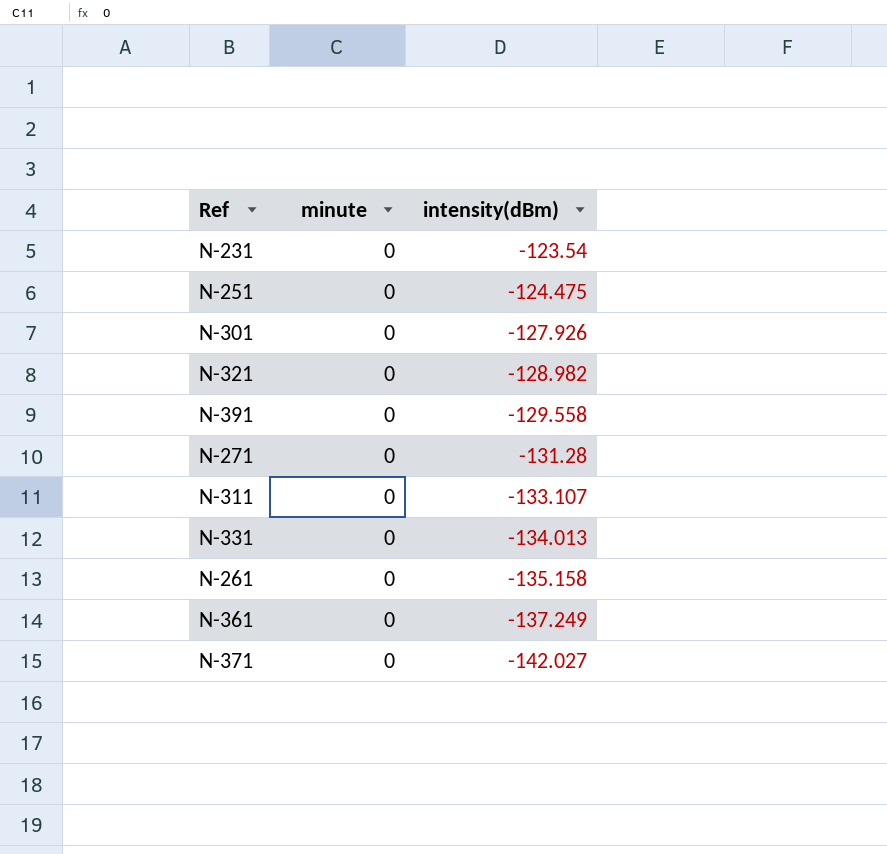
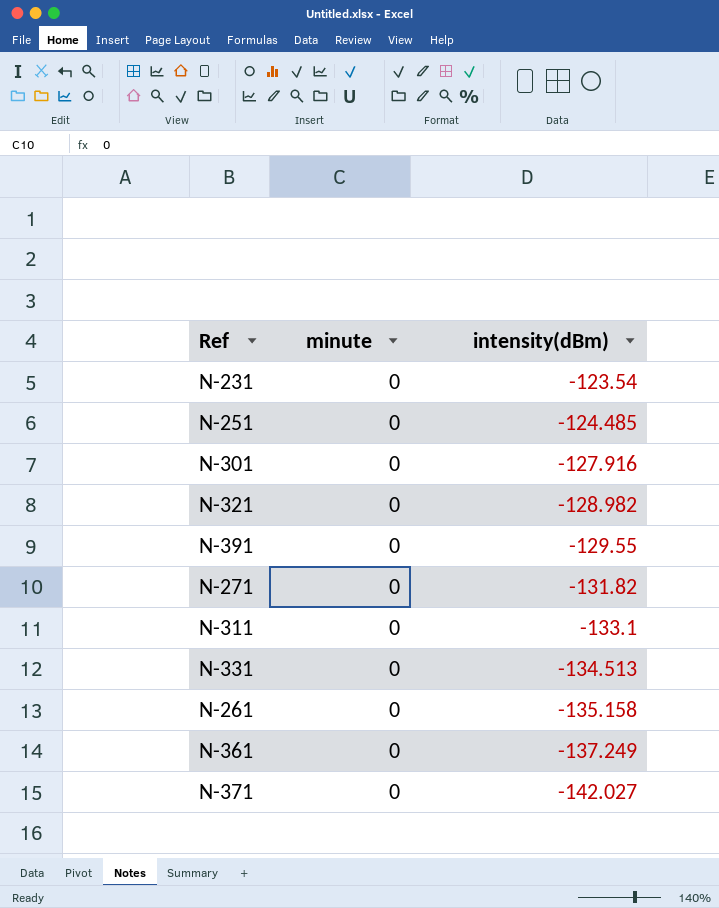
N-251 | intensity(dBm): -124.475 -> -124.485
N-301 | intensity(dBm): -127.926 -> -127.916
N-391 | intensity(dBm): -129.558 -> -129.55
N-271 | intensity(dBm): -131.28 -> -131.82
N-311 | intensity(dBm): -133.107 -> -133.1
N-331 | intensity(dBm): -134.013 -> -134.513

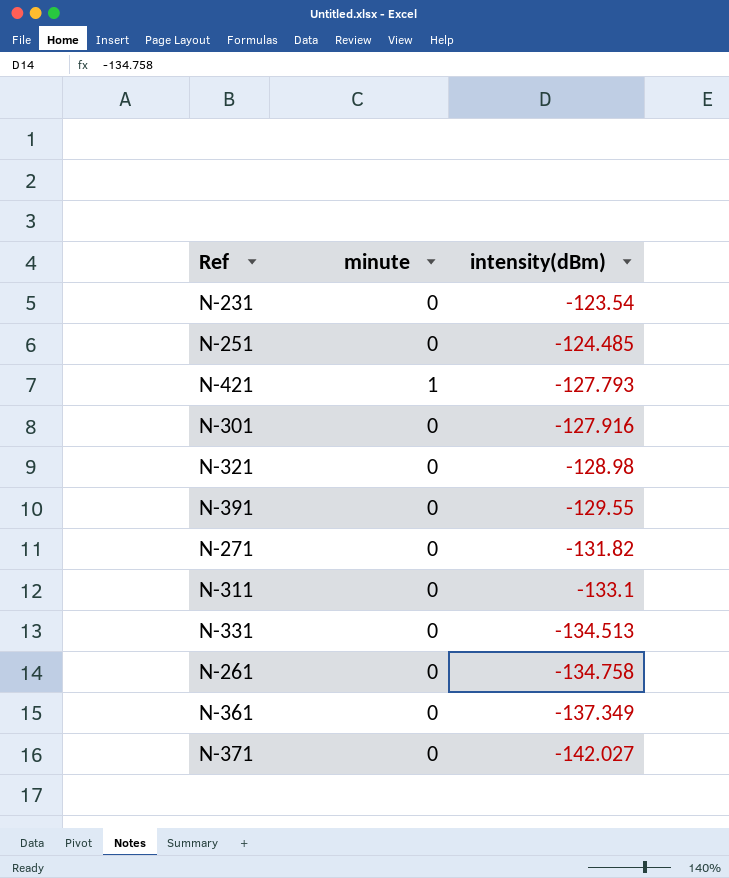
row N-421: none -> 1 | -127.793
N-321 | intensity(dBm): -128.982 -> -128.98
N-261 | intensity(dBm): -135.158 -> -134.758
N-361 | intensity(dBm): -137.249 -> -137.349

